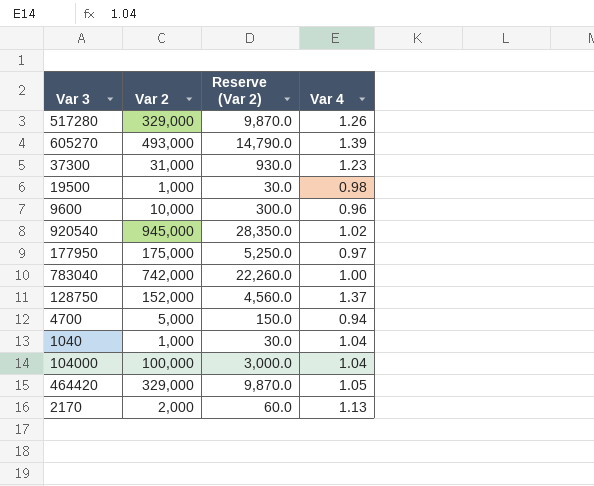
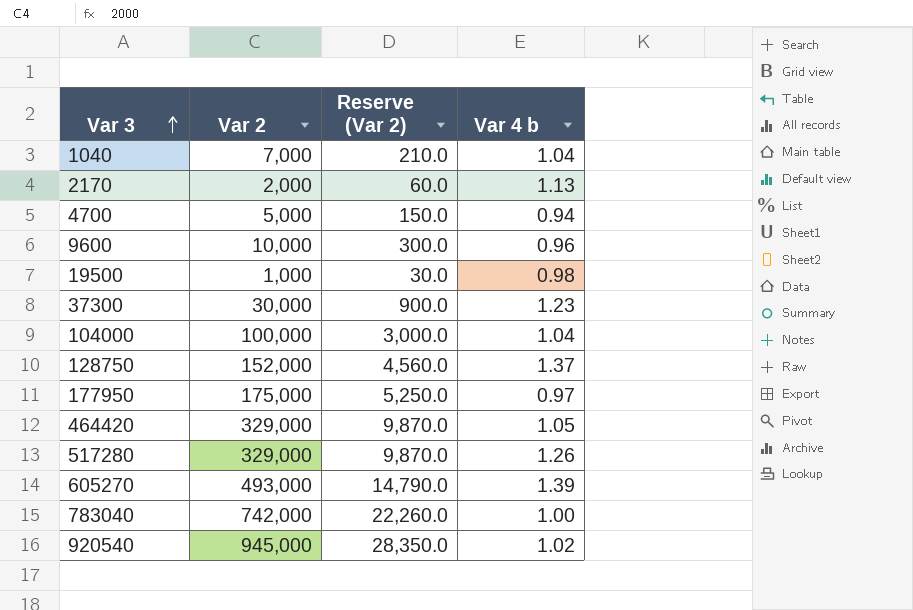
row order: none -> Var 3 ascending
column name: Var 4 -> Var 4 b
1040 | Var 2: 1,000 -> 7,000
1040 | Reserve (Var 2): 30.0 -> 210.0
37300 | Var 2: 31,000 -> 30,000
37300 | Reserve (Var 2): 930.0 -> 900.0

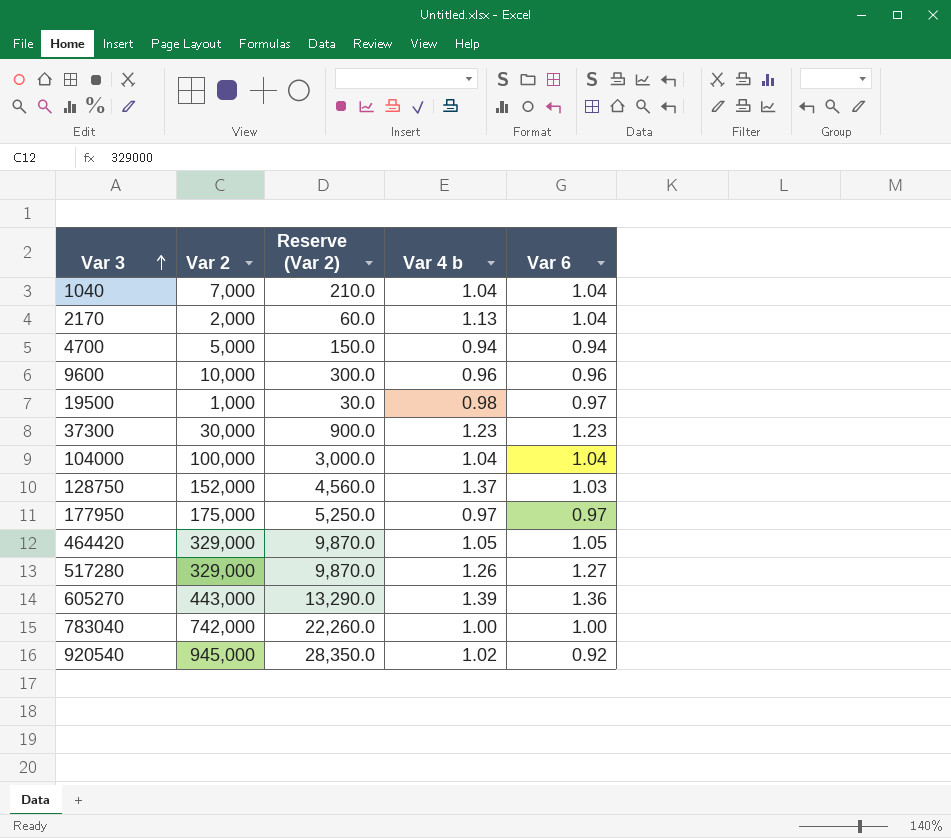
column Var 6 | position: none -> 5
605270 | Var 2: 493,000 -> 443,000
605270 | Reserve (Var 2): 14,790.0 -> 13,290.0

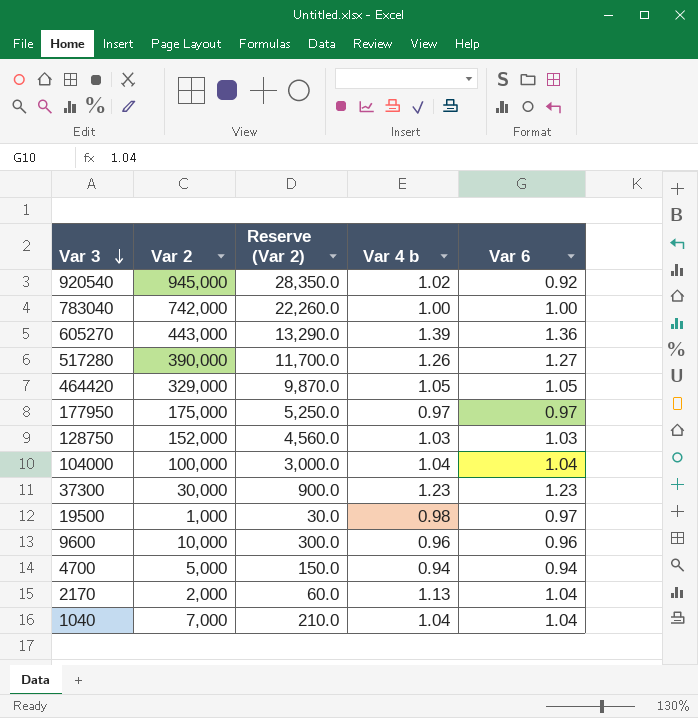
row order: Var 3 ascending -> Var 3 descending
517280 | Var 2: 329,000 -> 390,000
517280 | Reserve (Var 2): 9,870.0 -> 11,700.0
128750 | Var 4 b: 1.37 -> 1.03

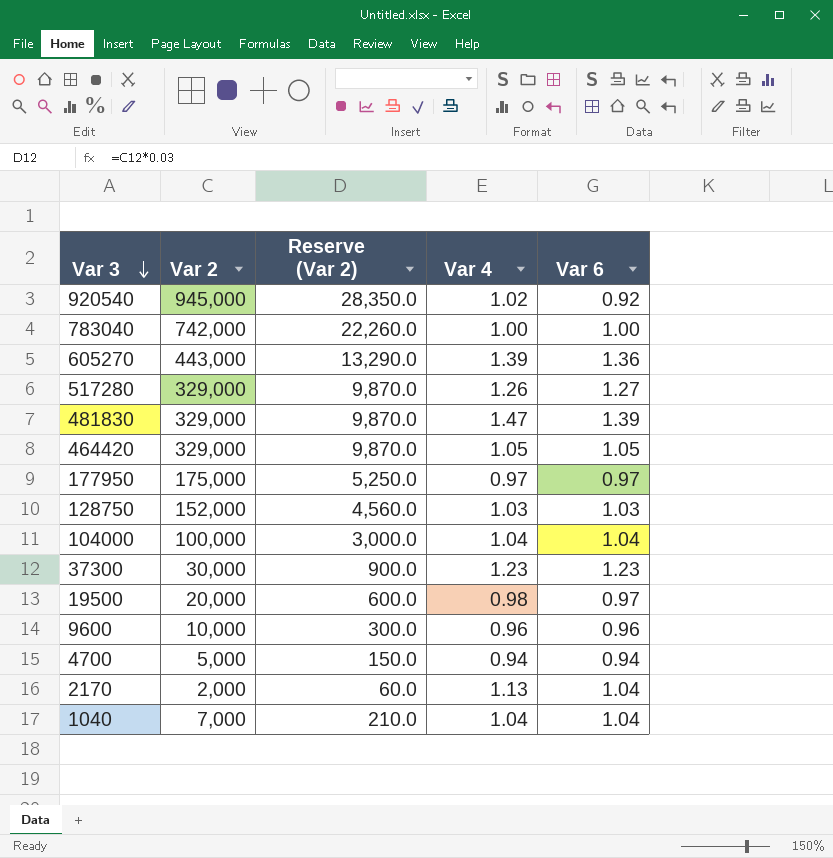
column name: Var 4 b -> Var 4
517280 | Var 2: 390,000 -> 329,000
517280 | Reserve (Var 2): 11,700.0 -> 9,870.0
row 481830: none -> 329,000 | 9,870.0 | 1.47 | 1.39
19500 | Var 2: 1,000 -> 20,000
19500 | Reserve (Var 2): 30.0 -> 600.0

